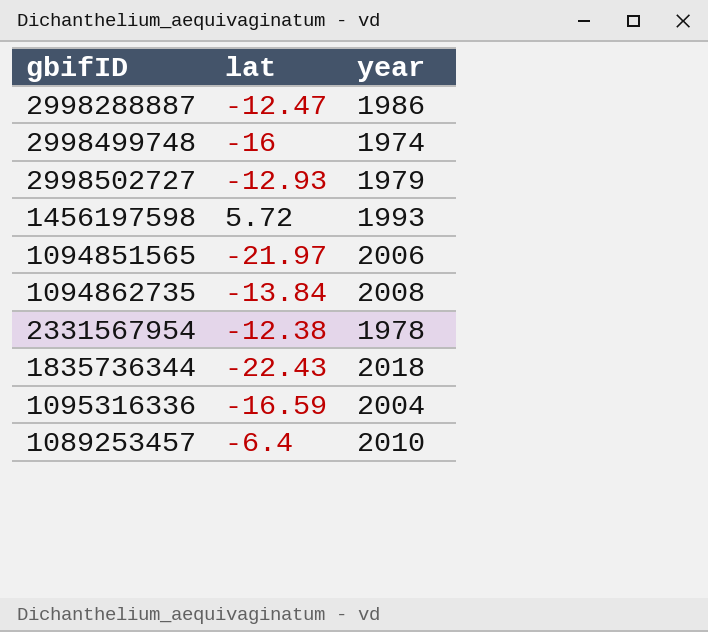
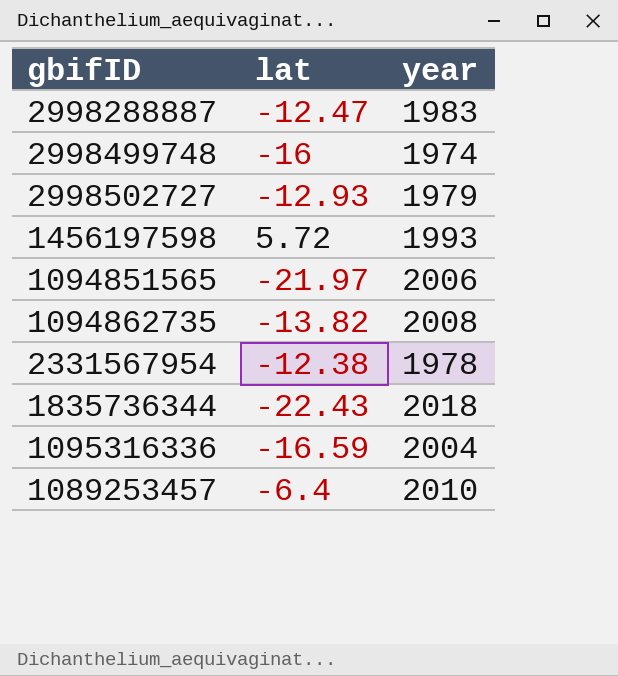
2998288887 | year: 1986 -> 1983
1094862735 | lat: -13.84 -> -13.82

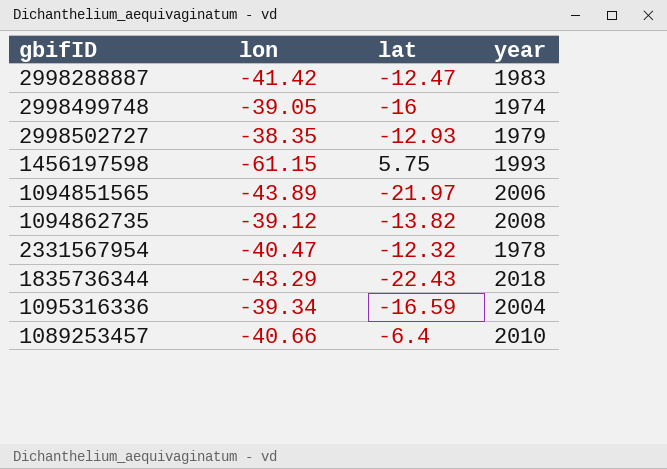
column lon | position: none -> 2
1456197598 | lat: 5.72 -> 5.75
2331567954 | lat: -12.38 -> -12.32

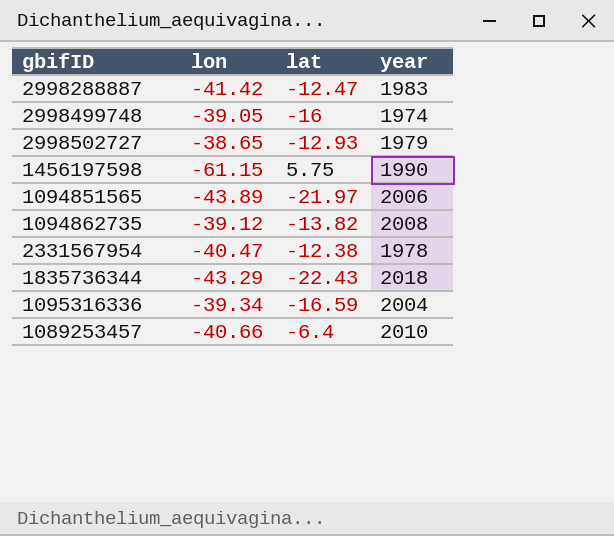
2998502727 | lon: -38.35 -> -38.65
1456197598 | year: 1993 -> 1990
2331567954 | lat: -12.32 -> -12.38

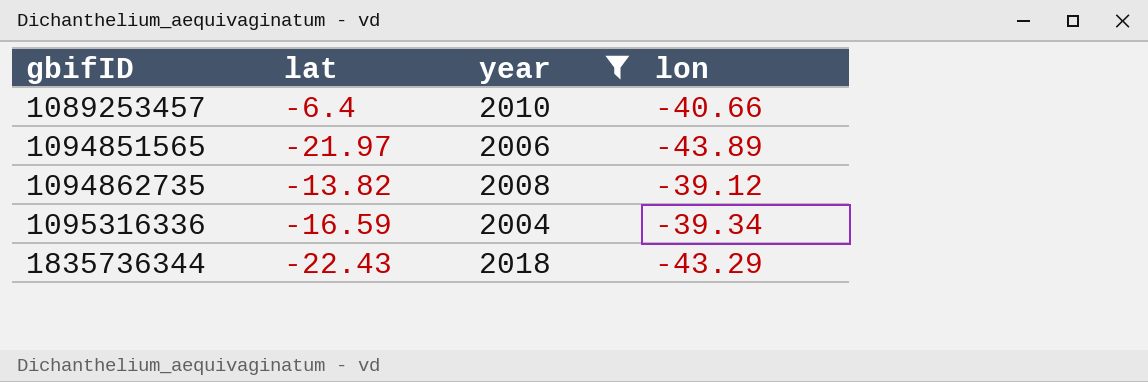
filter: none -> year >= 2004
row order: none -> gbifID ascending
column lon | position: 2 -> 4

